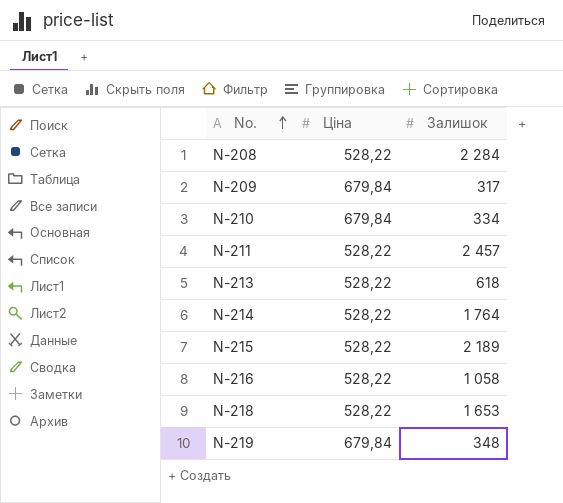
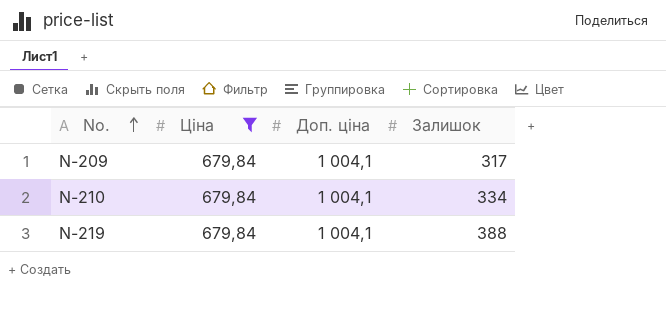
filter: none -> Ціна = 679,84
column Доп. ціна | position: none -> 3
N-219 | Залишок: 348 -> 388

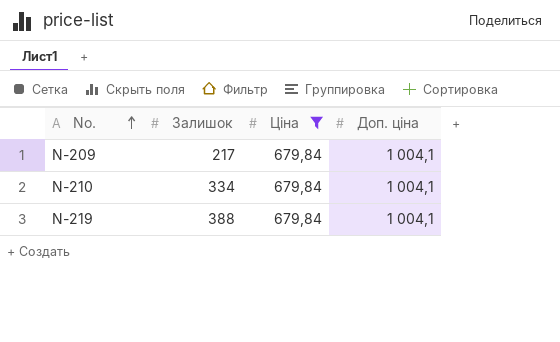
column Залишок | position: 4 -> 2
N-209 | Залишок: 317 -> 217

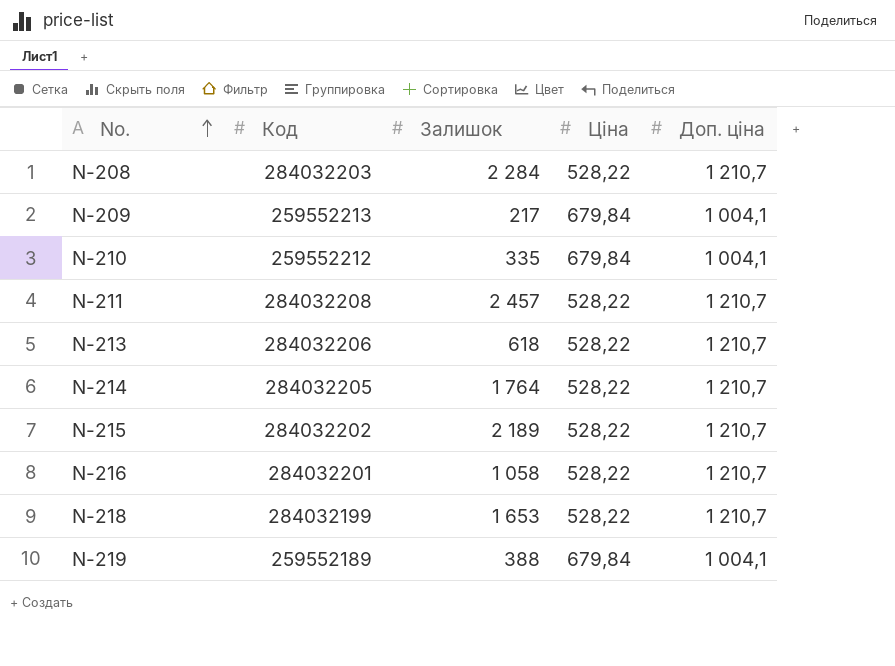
filter: Ціна = 679,84 -> none
column Код | position: none -> 2
N-210 | Залишок: 334 -> 335

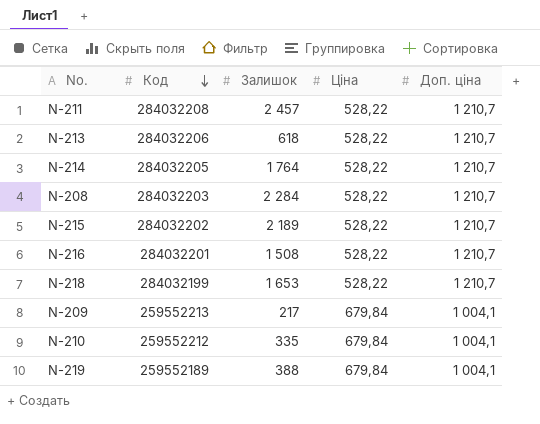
row order: No. ascending -> Код descending
N-216 | Залишок: 1 058 -> 1 508

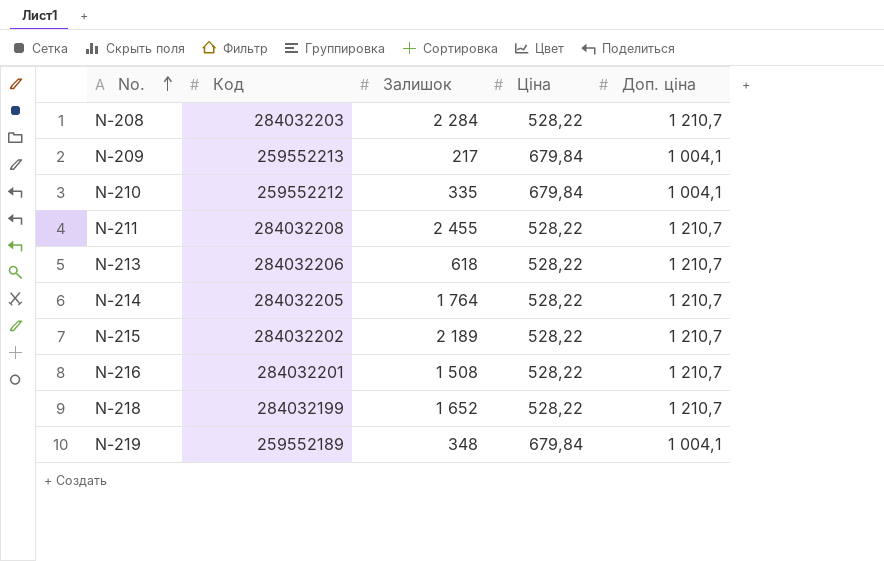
row order: Код descending -> No. ascending
N-211 | Залишок: 2 457 -> 2 455
N-218 | Залишок: 1 653 -> 1 652
N-219 | Залишок: 388 -> 348

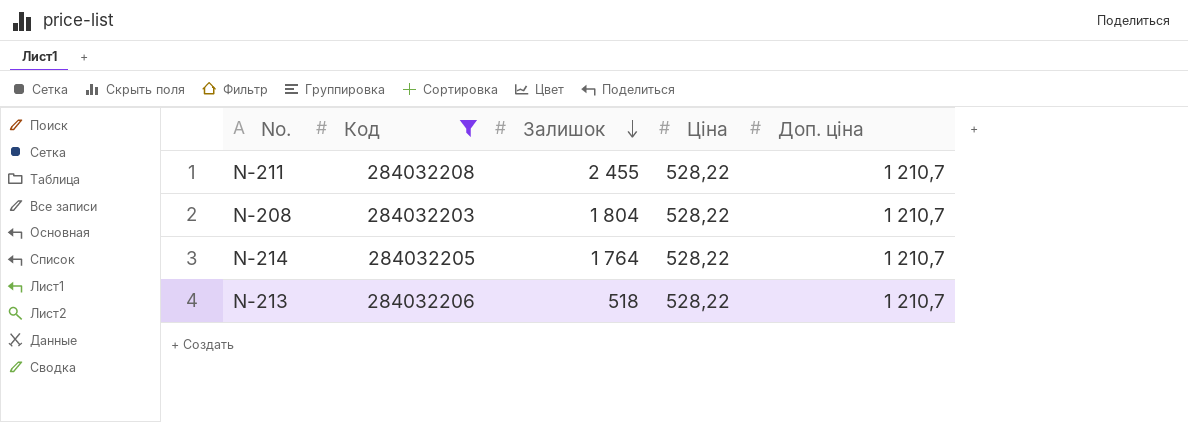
filter: none -> Код >= 284032203
row order: No. ascending -> Залишок descending
N-208 | Залишок: 2 284 -> 1 804
N-213 | Залишок: 618 -> 518

